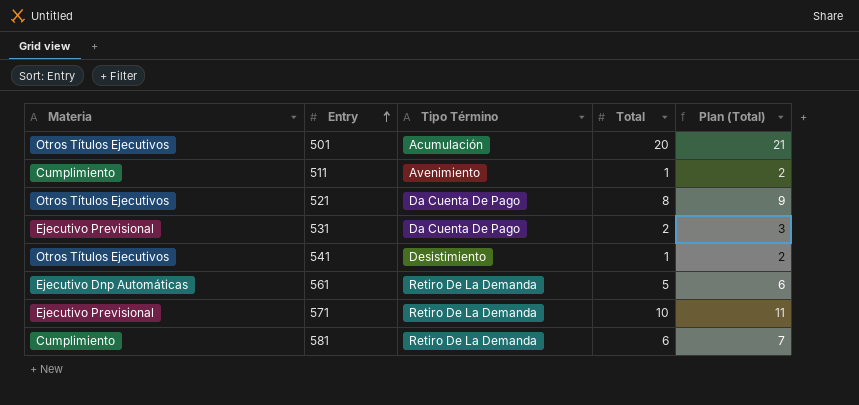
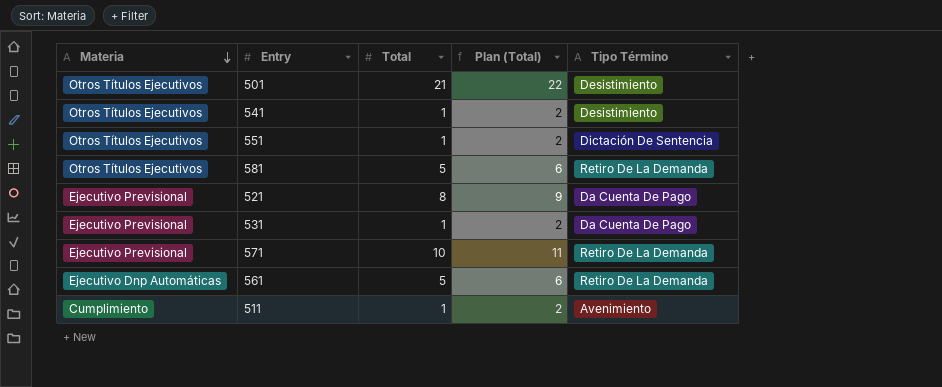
row order: Entry ascending -> Materia descending
column Tipo Término | position: 3 -> 5
501 | Total: 20 -> 21
501 | Plan (Total): 21 -> 22
501 | Tipo Término: Acumulación -> Desistimiento
row 551: none -> Otros Títulos Ejecutivos | 1 | 2 | Dictación De Sentencia
581 | Materia: Cumplimiento -> Otros Títulos Ejecutivos
581 | Total: 6 -> 5
581 | Plan (Total): 7 -> 6
521 | Materia: Otros Títulos Ejecutivos -> Ejecutivo Previsional
531 | Total: 2 -> 1
531 | Plan (Total): 3 -> 2

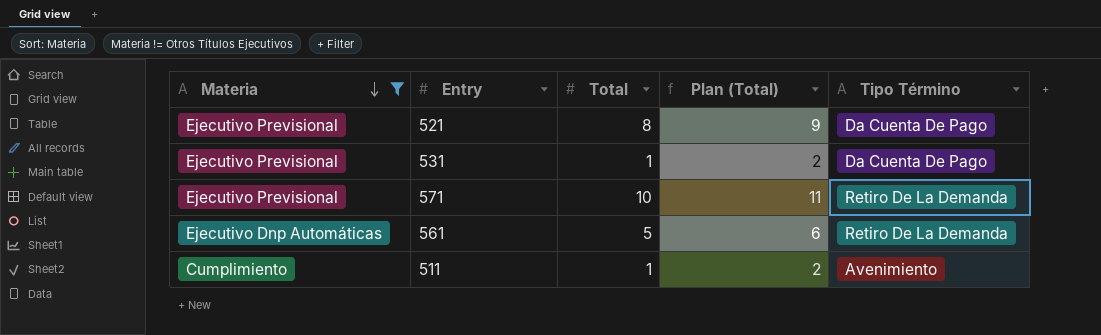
filter: none -> Materia != Otros Títulos Ejecutivos

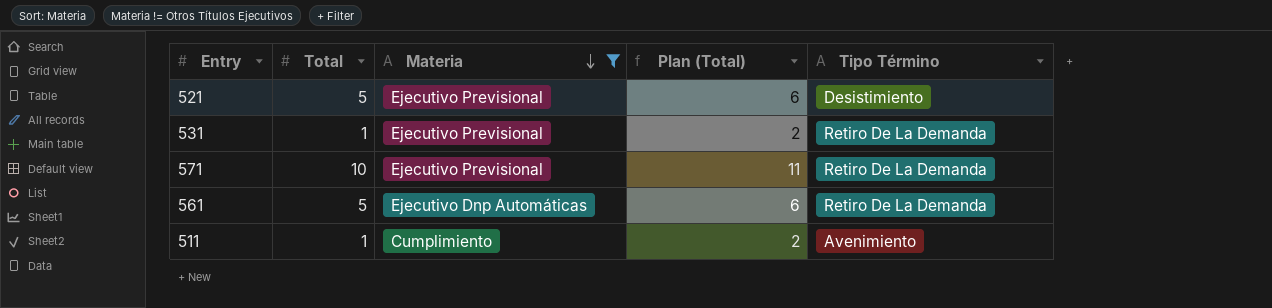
column Materia | position: 1 -> 3
521 | Total: 8 -> 5
521 | Plan (Total): 9 -> 6
521 | Tipo Término: Da Cuenta De Pago -> Desistimiento
531 | Tipo Término: Da Cuenta De Pago -> Retiro De La Demanda

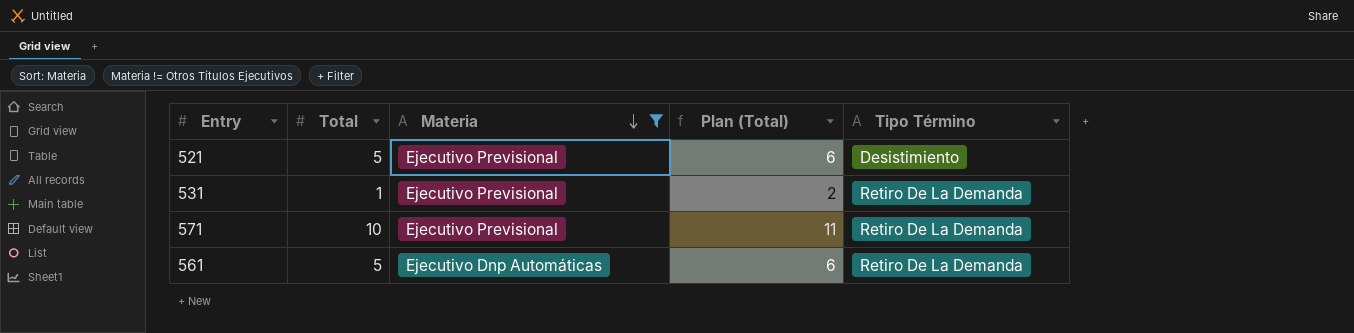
row 511: 1 | Cumplimiento | 2 | Avenimiento -> none

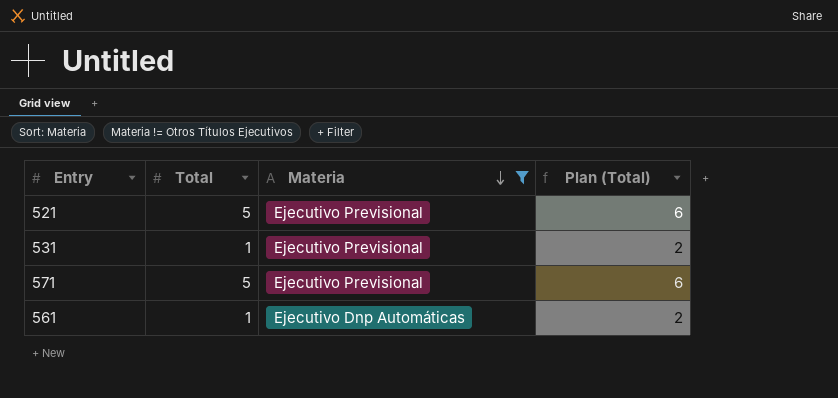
column Tipo Término | position: 5 -> none
571 | Total: 10 -> 5
571 | Plan (Total): 11 -> 6
561 | Total: 5 -> 1
561 | Plan (Total): 6 -> 2

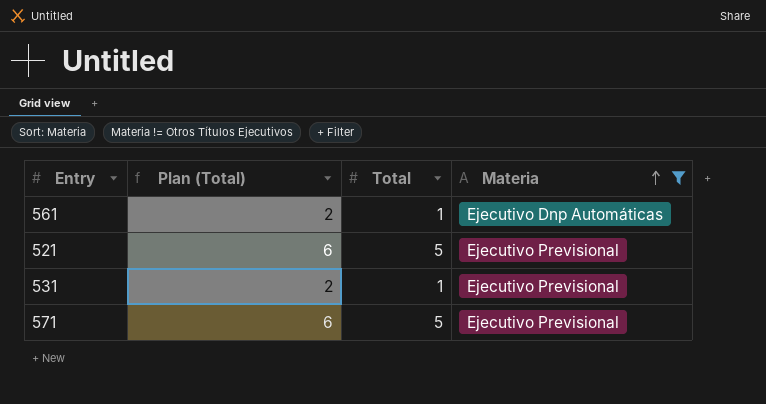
row order: Materia descending -> Materia ascending
column Plan (Total) | position: 4 -> 2

